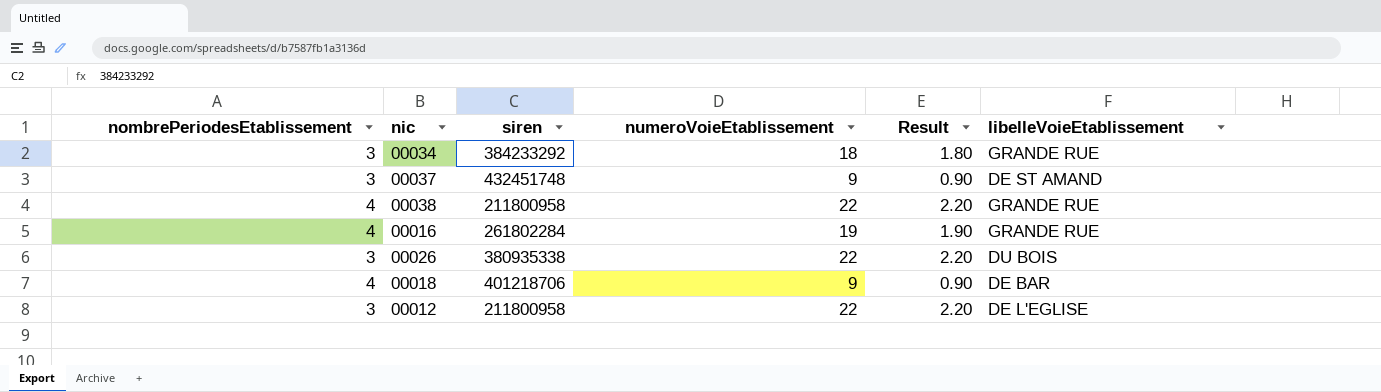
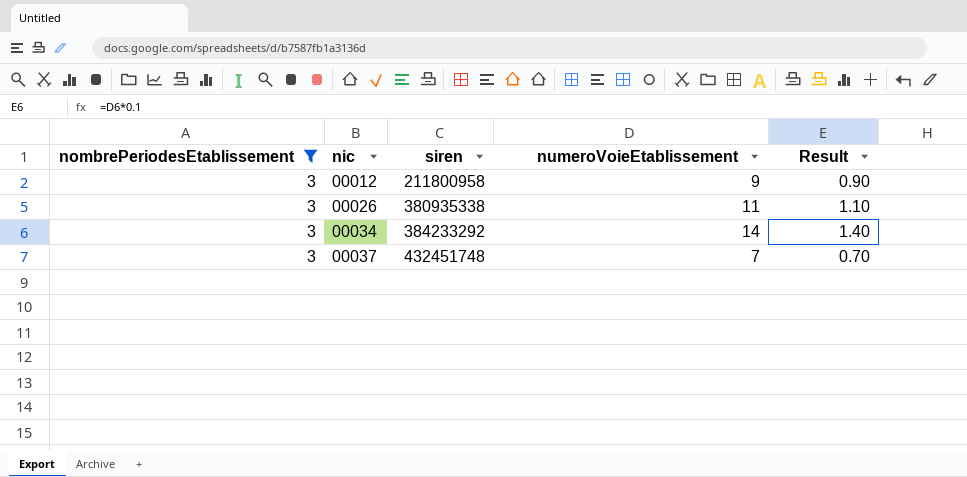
filter: none -> nombrePeriodesEtablissement = 3
row order: none -> nic ascending
column libelleVoieEtablissement | position: 6 -> none
00012 | numeroVoieEtablissement: 22 -> 9
00012 | Result: 2.20 -> 0.90
00026 | numeroVoieEtablissement: 22 -> 11
00026 | Result: 2.20 -> 1.10
00034 | numeroVoieEtablissement: 18 -> 14
00034 | Result: 1.80 -> 1.40
00037 | numeroVoieEtablissement: 9 -> 7
00037 | Result: 0.90 -> 0.70

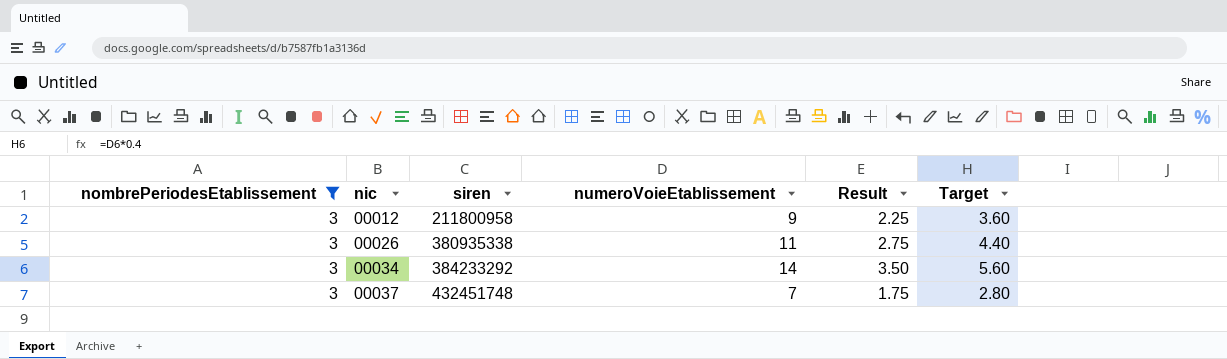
column Result | formula: [numeroVoieEtablissement] * 0.1 -> [numeroVoieEtablissement] * 0.25
column Target | formula: none -> [numeroVoieEtablissement] * 0.4

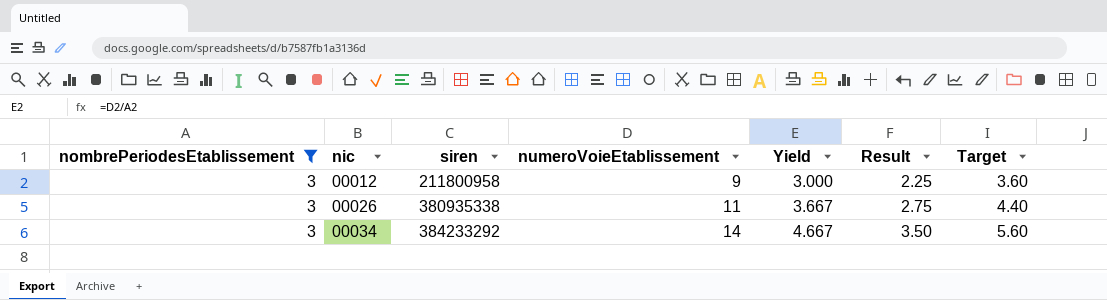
column Yield | formula: none -> [numeroVoieEtablissement] / [nombrePeriodesEtablissement]
row 00037: 3 | 432451748 | 7 | 1.75 | 2.80 -> none

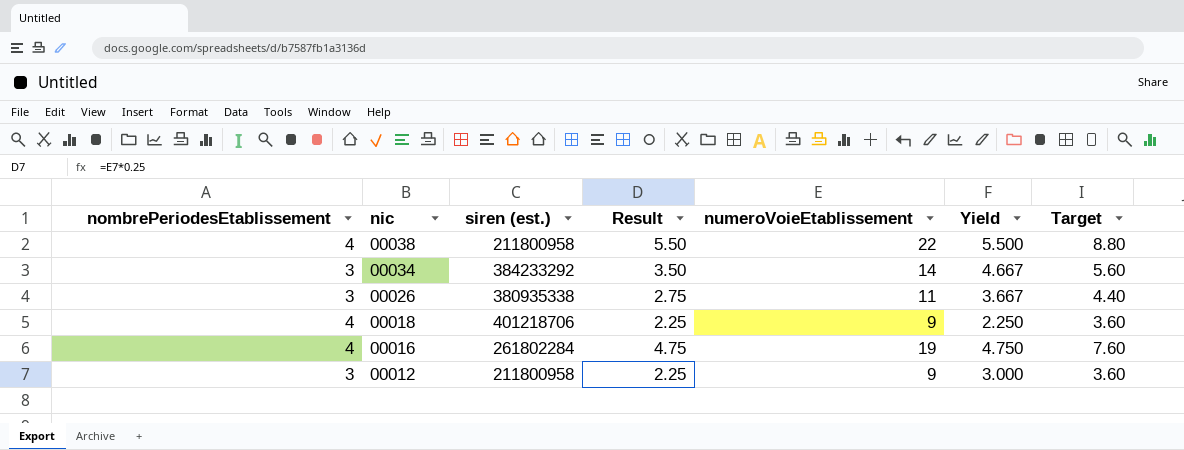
filter: nombrePeriodesEtablissement = 3 -> none
row order: nic ascending -> nic descending
column name: siren -> siren (est.)
column Result | position: 6 -> 4

